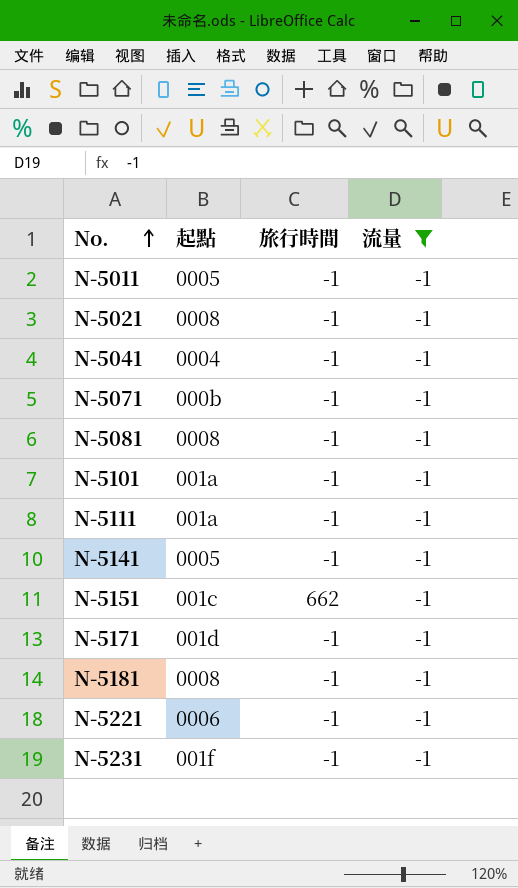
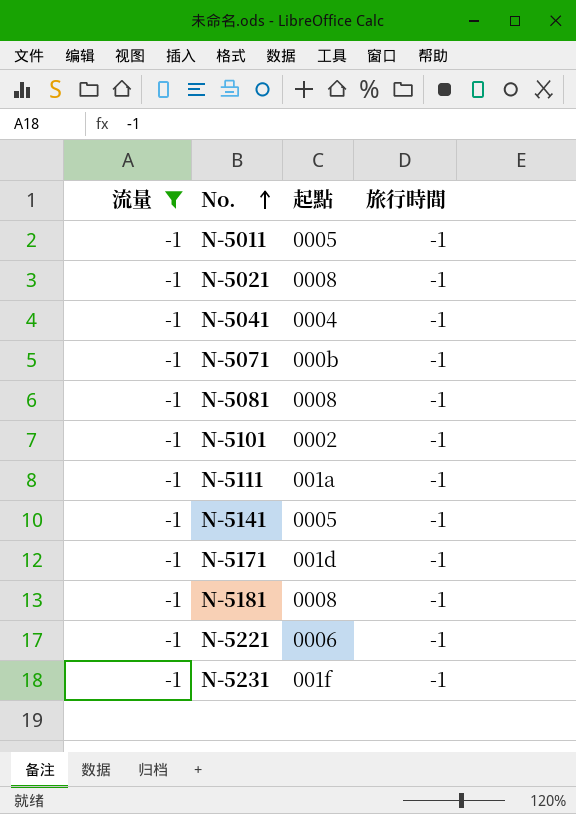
column 流量 | position: 4 -> 1
row N-5151: 001c | 662 | -1 -> none
N-5101 | 起點: 001a -> 0002

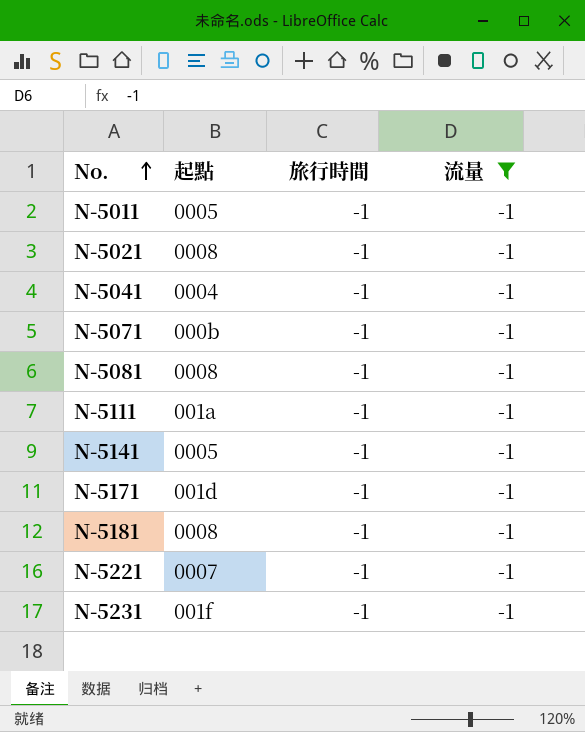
column 流量 | position: 1 -> 4
row N-5101: -1 | 0002 | -1 -> none
N-5221 | 起點: 0006 -> 0007

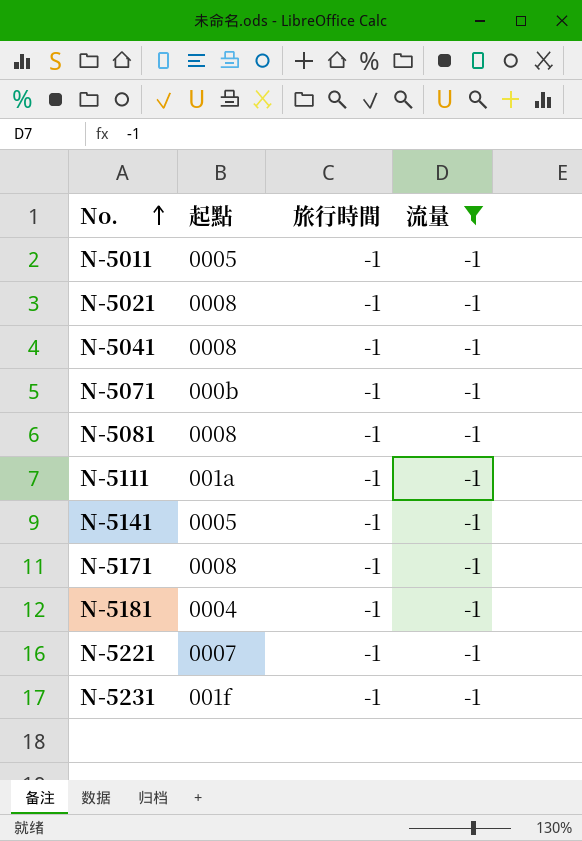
N-5041 | 起點: 0004 -> 0008
N-5171 | 起點: 001d -> 0008
N-5181 | 起點: 0008 -> 0004

